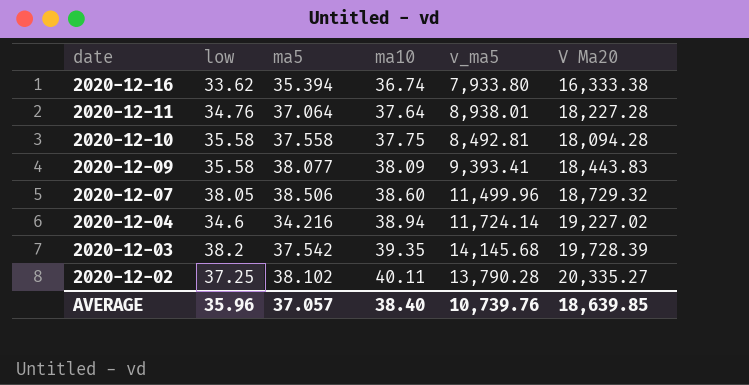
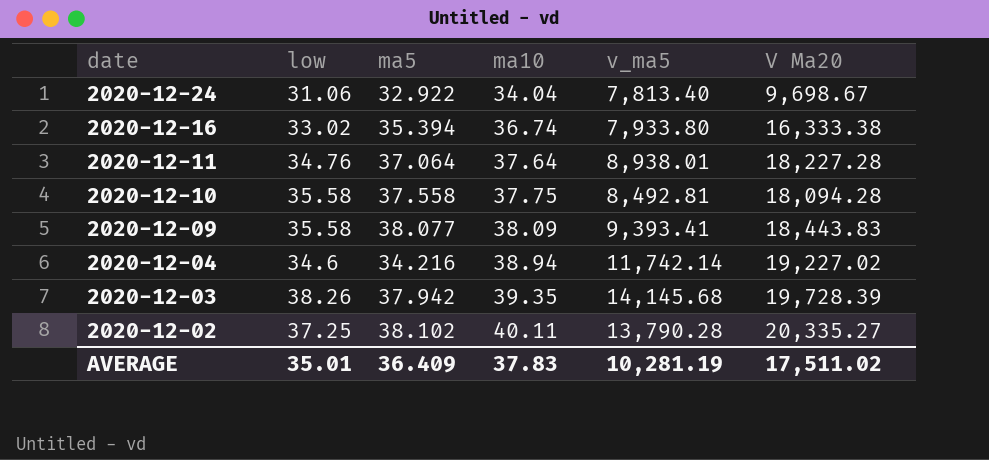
row 2020-12-07: 38.05 | 38.506 | 38.60 | 11,499.96 | 18,729.32 -> none
row 2020-12-24: none -> 31.06 | 32.922 | 34.04 | 7,813.40 | 9,698.67
2020-12-16 | low: 33.62 -> 33.02
2020-12-04 | v_ma5: 11,724.14 -> 11,742.14
2020-12-03 | low: 38.2 -> 38.26
2020-12-03 | ma5: 37.542 -> 37.942
AVERAGE | low: 35.96 -> 35.01
AVERAGE | ma5: 37.057 -> 36.409
AVERAGE | ma10: 38.40 -> 37.83
AVERAGE | v_ma5: 10,739.76 -> 10,281.19
AVERAGE | V Ma20: 18,639.85 -> 17,511.02

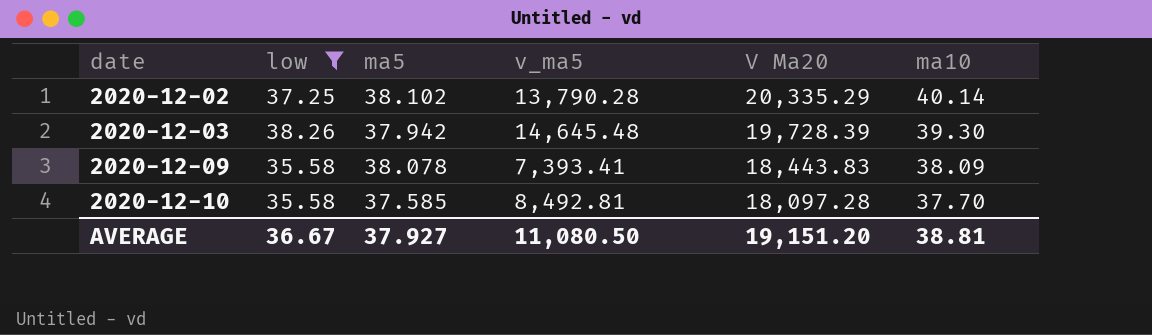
filter: none -> low >= 35.58
row order: date descending -> date ascending
column ma10 | position: 4 -> 6
2020-12-02 | V Ma20: 20,335.27 -> 20,335.29
2020-12-02 | ma10: 40.11 -> 40.14
2020-12-03 | v_ma5: 14,145.68 -> 14,645.48
2020-12-03 | ma10: 39.35 -> 39.30
2020-12-09 | ma5: 38.077 -> 38.078
2020-12-09 | v_ma5: 9,393.41 -> 7,393.41
2020-12-10 | ma5: 37.558 -> 37.585
2020-12-10 | V Ma20: 18,094.28 -> 18,097.28
2020-12-10 | ma10: 37.75 -> 37.70
AVERAGE | low: 35.01 -> 36.67
AVERAGE | ma5: 36.409 -> 37.927
AVERAGE | v_ma5: 10,281.19 -> 11,080.50
AVERAGE | V Ma20: 17,511.02 -> 19,151.20
AVERAGE | ma10: 37.83 -> 38.81

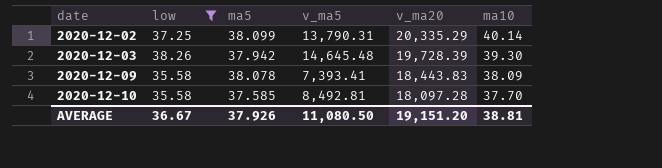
column name: V Ma20 -> v_ma20
2020-12-02 | ma5: 38.102 -> 38.099
2020-12-02 | v_ma5: 13,790.28 -> 13,790.31
AVERAGE | ma5: 37.927 -> 37.926

